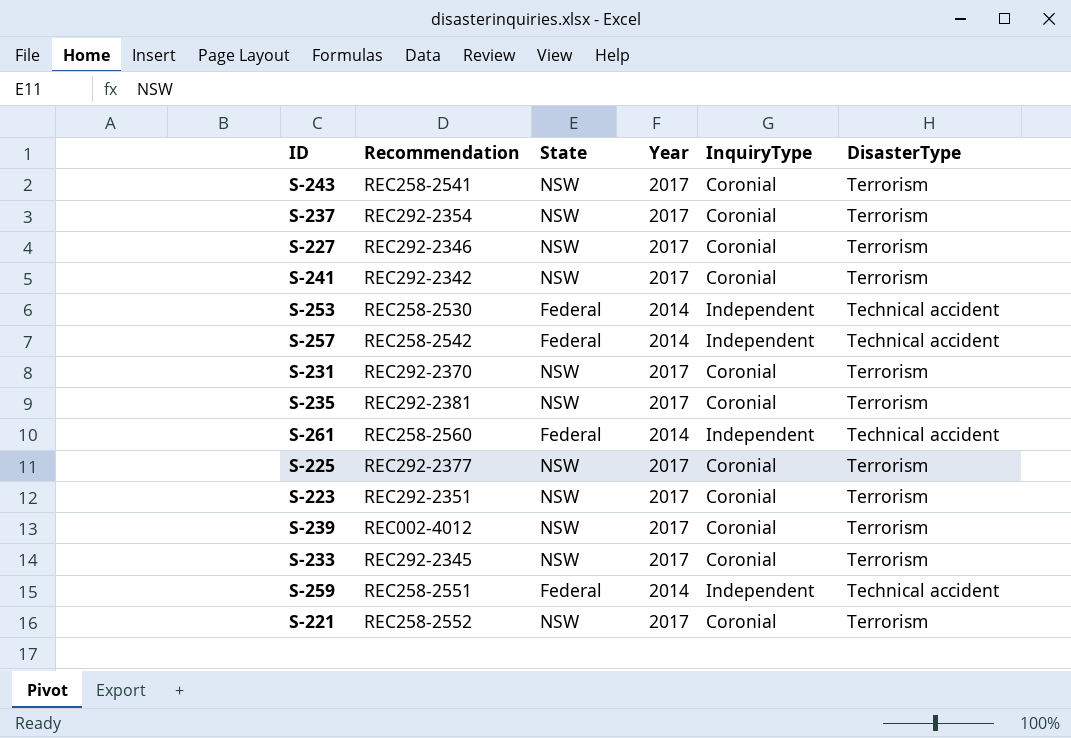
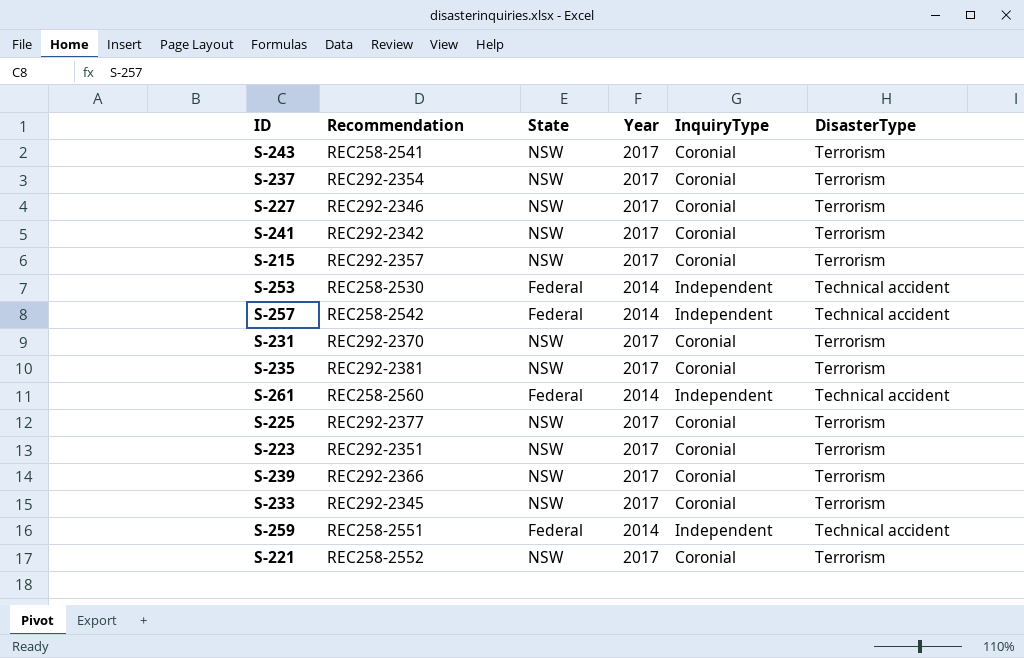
row S-215: none -> REC292-2357 | NSW | 2017 | Coronial | Terrorism
S-239 | Recommendation: REC002-4012 -> REC292-2366

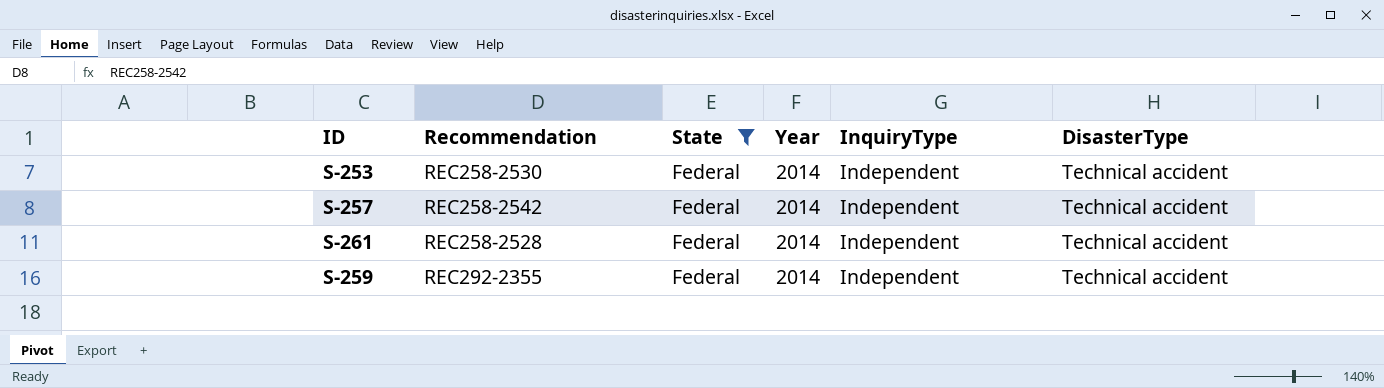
filter: none -> State = Federal
S-261 | Recommendation: REC258-2560 -> REC258-2528
S-259 | Recommendation: REC258-2551 -> REC292-2355

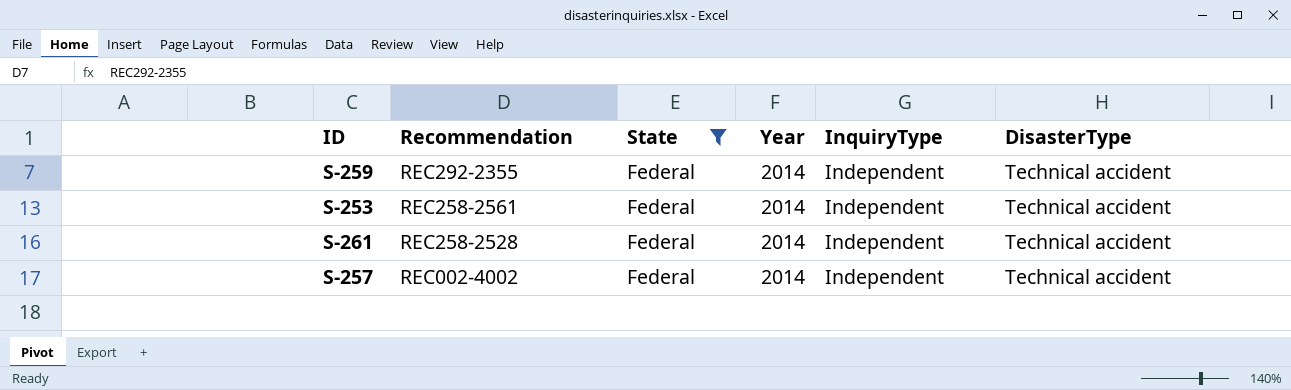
row order: none -> Recommendation descending
S-253 | Recommendation: REC258-2530 -> REC258-2561
S-257 | Recommendation: REC258-2542 -> REC002-4002

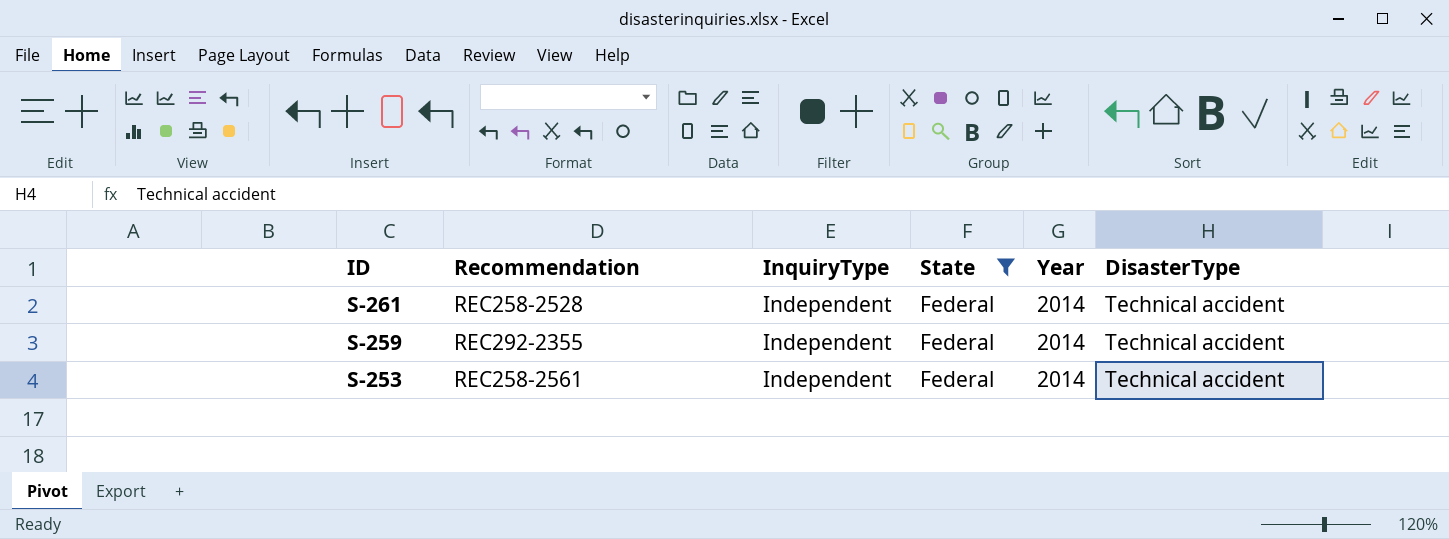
row order: Recommendation descending -> ID descending
column InquiryType | position: 5 -> 3
row S-257: REC002-4002 | Federal | 2014 | Independent | Technical accident -> none

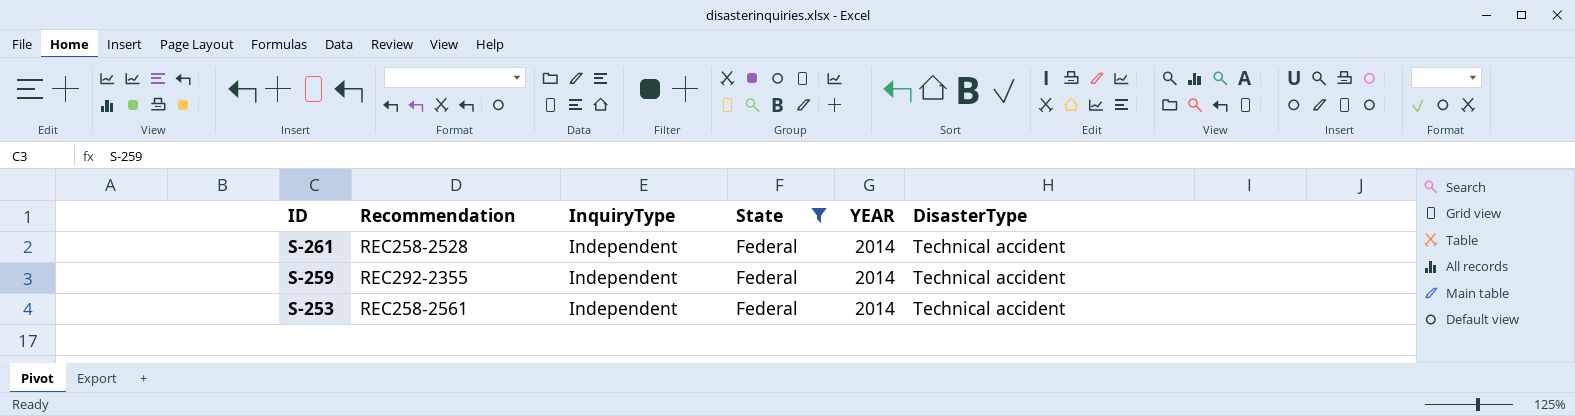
column name: Year -> YEAR

